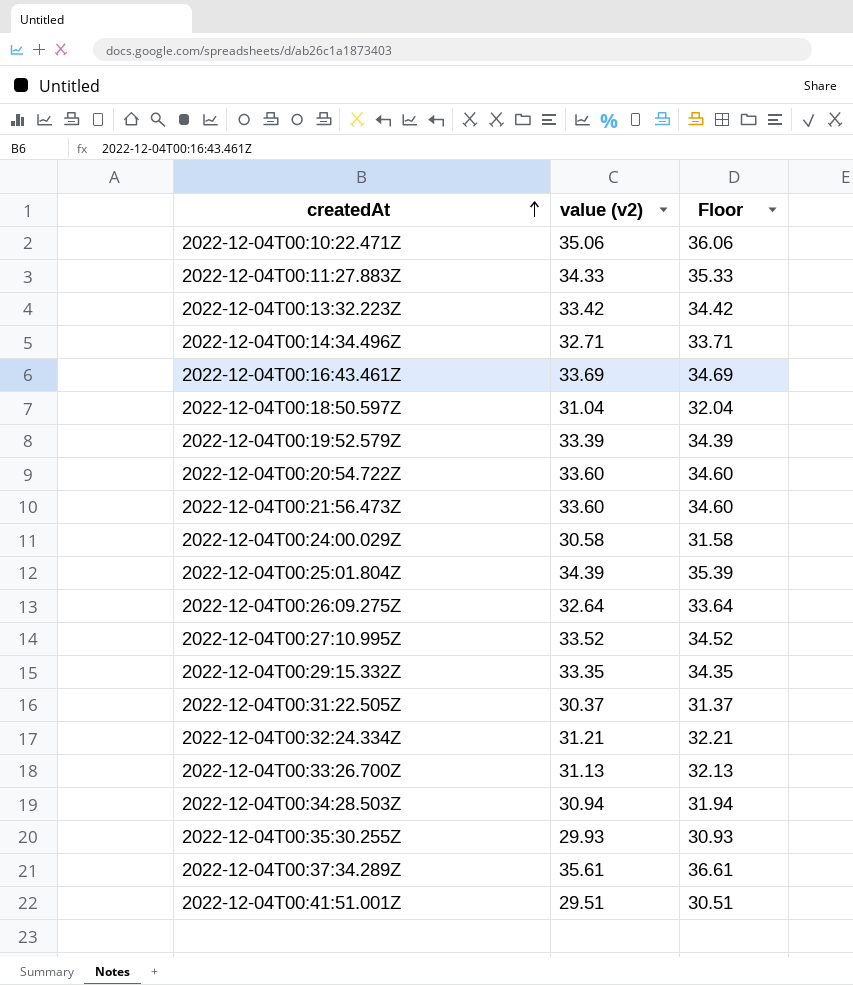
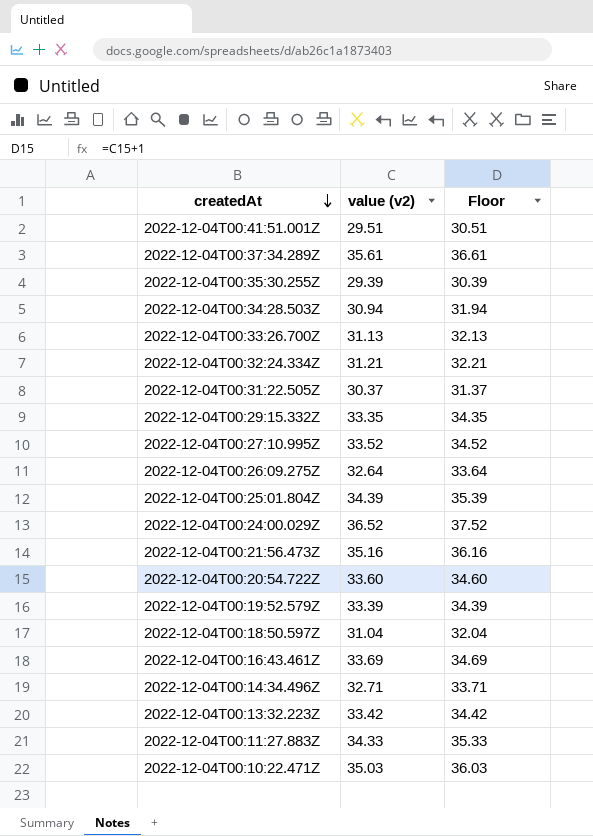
row order: createdAt ascending -> createdAt descending
2022-12-04T00:35:30.255Z | value (v2): 29.93 -> 29.39
2022-12-04T00:35:30.255Z | Floor: 30.93 -> 30.39
2022-12-04T00:24:00.029Z | value (v2): 30.58 -> 36.52
2022-12-04T00:24:00.029Z | Floor: 31.58 -> 37.52
2022-12-04T00:21:56.473Z | value (v2): 33.60 -> 35.16
2022-12-04T00:21:56.473Z | Floor: 34.60 -> 36.16
2022-12-04T00:10:22.471Z | value (v2): 35.06 -> 35.03
2022-12-04T00:10:22.471Z | Floor: 36.06 -> 36.03

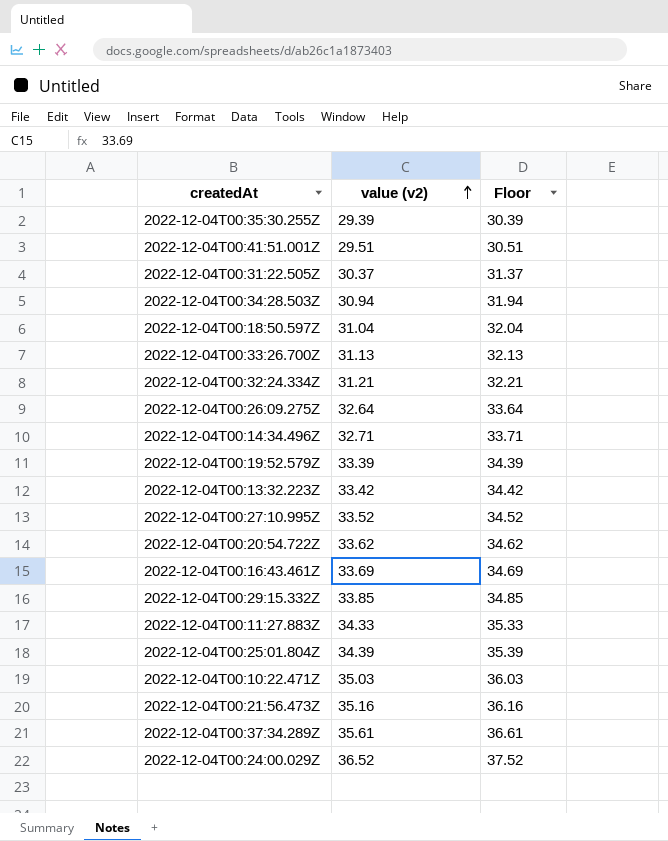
row order: createdAt descending -> value (v2) ascending
2022-12-04T00:20:54.722Z | value (v2): 33.60 -> 33.62
2022-12-04T00:20:54.722Z | Floor: 34.60 -> 34.62
2022-12-04T00:29:15.332Z | value (v2): 33.35 -> 33.85
2022-12-04T00:29:15.332Z | Floor: 34.35 -> 34.85

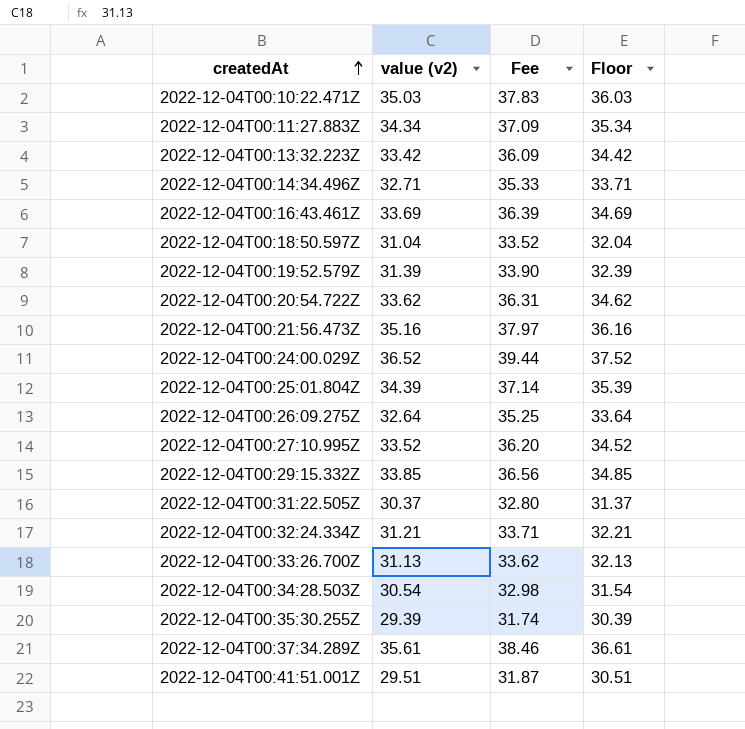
row order: value (v2) ascending -> createdAt ascending
column Fee | formula: none -> [value (v2)] * 1.08
2022-12-04T00:11:27.883Z | value (v2): 34.33 -> 34.34
2022-12-04T00:11:27.883Z | Floor: 35.33 -> 35.34
2022-12-04T00:19:52.579Z | value (v2): 33.39 -> 31.39
2022-12-04T00:19:52.579Z | Floor: 34.39 -> 32.39
2022-12-04T00:34:28.503Z | value (v2): 30.94 -> 30.54
2022-12-04T00:34:28.503Z | Floor: 31.94 -> 31.54

